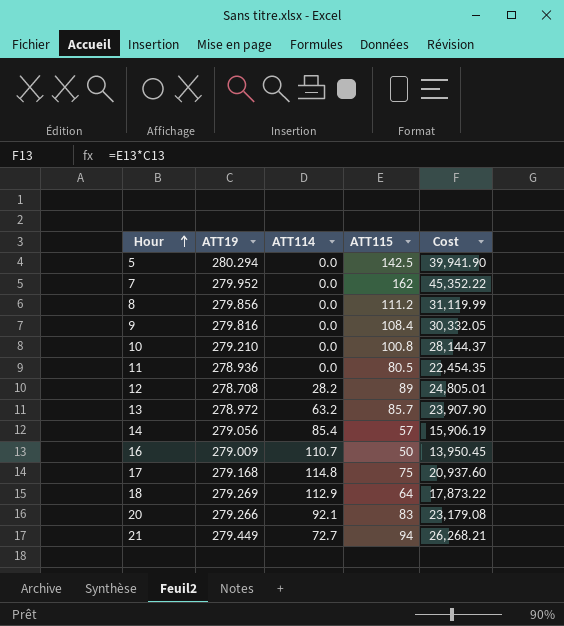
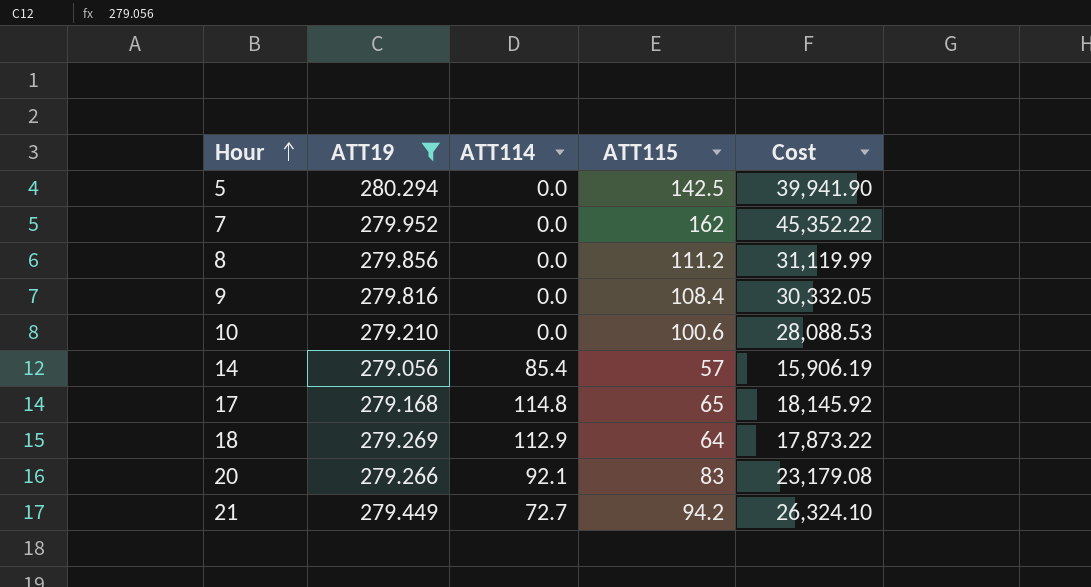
filter: none -> ATT19 >= 279.056
10 | ATT115: 100.8 -> 100.6
10 | Cost: 28,144.37 -> 28,088.53
17 | ATT115: 75 -> 65
17 | Cost: 20,937.60 -> 18,145.92
21 | ATT115: 94 -> 94.2
21 | Cost: 26,268.21 -> 26,324.10

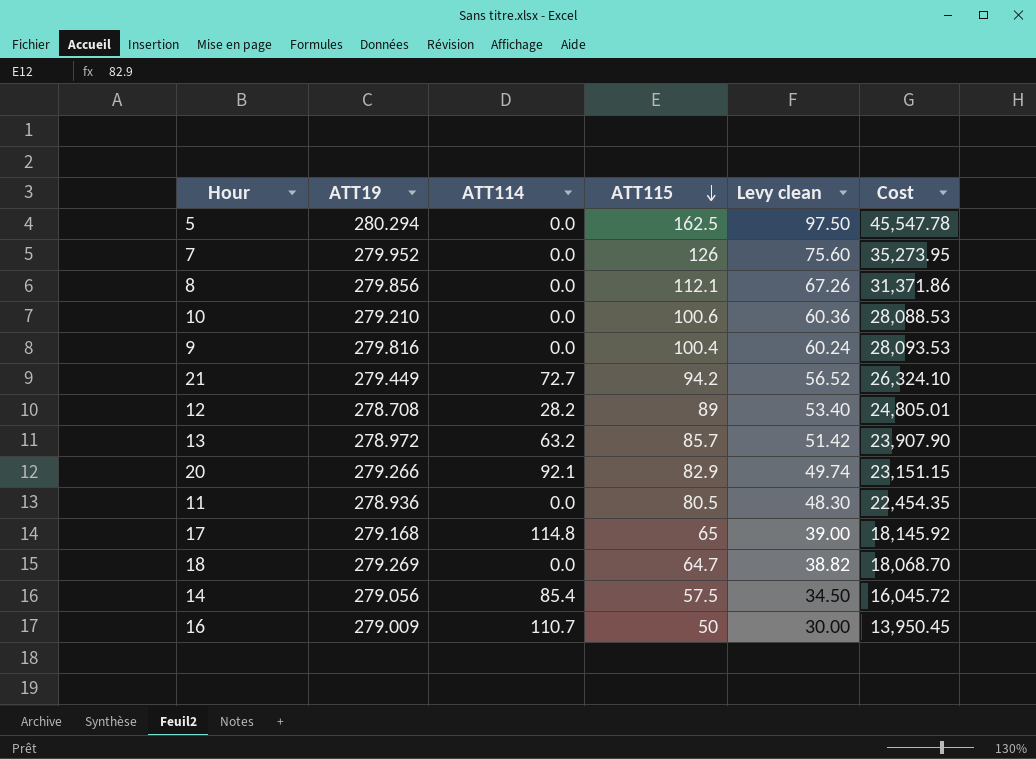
filter: ATT19 >= 279.056 -> none
row order: Hour ascending -> ATT115 descending
column Levy clean | formula: none -> [ATT115] * 0.6
5 | ATT115: 142.5 -> 162.5
5 | Cost: 39,941.90 -> 45,547.78
7 | ATT115: 162 -> 126
7 | Cost: 45,352.22 -> 35,273.95
8 | ATT115: 111.2 -> 112.1
8 | Cost: 31,119.99 -> 31,371.86
9 | ATT115: 108.4 -> 100.4
9 | Cost: 30,332.05 -> 28,093.53
20 | ATT115: 83 -> 82.9
20 | Cost: 23,179.08 -> 23,151.15
18 | ATT114: 112.9 -> 0.0
18 | ATT115: 64 -> 64.7
18 | Cost: 17,873.22 -> 18,068.70
14 | ATT115: 57 -> 57.5
14 | Cost: 15,906.19 -> 16,045.72

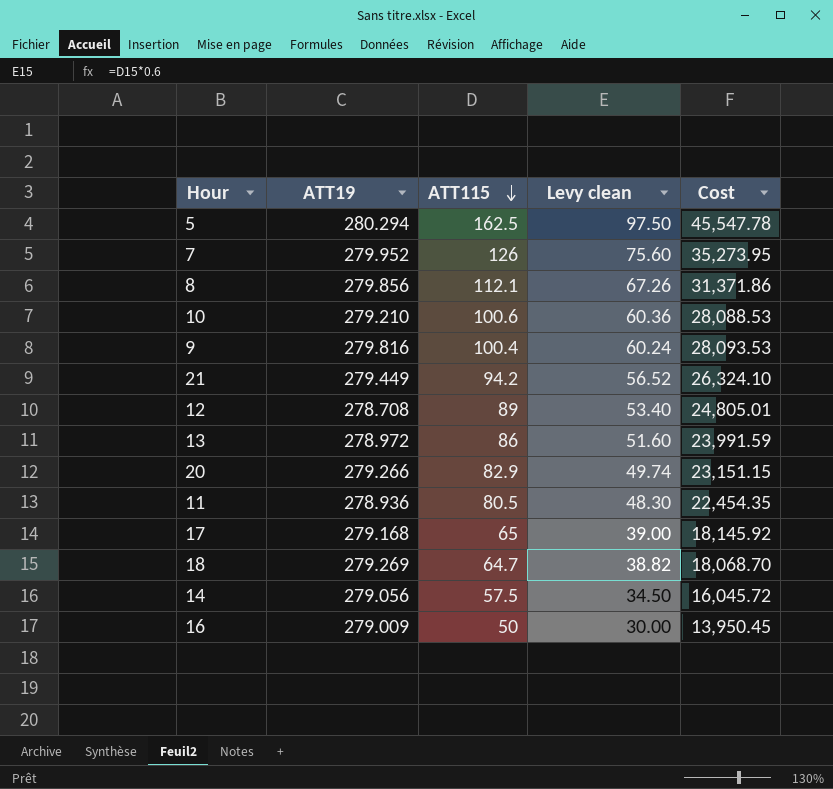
column ATT114 | position: 3 -> none
13 | ATT115: 85.7 -> 86
13 | Levy clean: 51.42 -> 51.60
13 | Cost: 23,907.90 -> 23,991.59

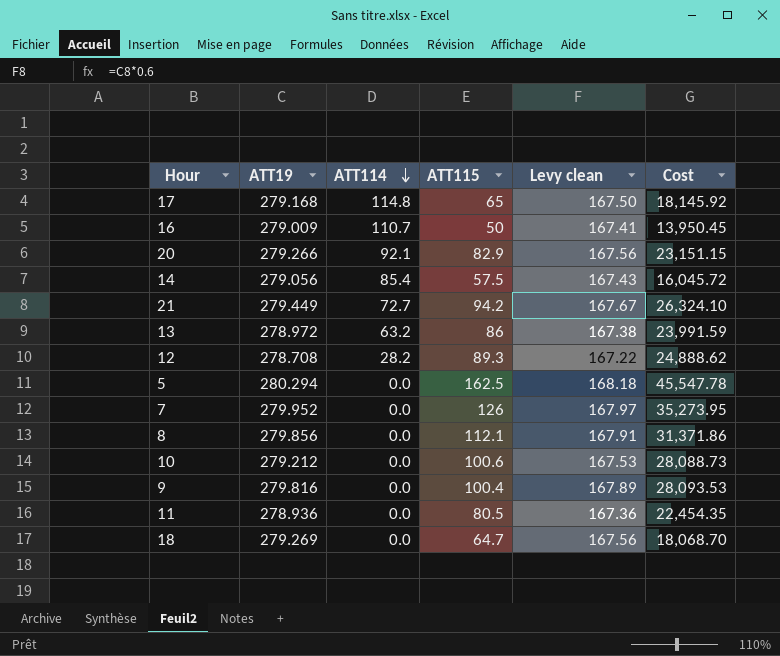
row order: ATT115 descending -> ATT114 descending
column ATT114 | position: none -> 3
column Levy clean | formula: [ATT115] * 0.6 -> [ATT19] * 0.6
12 | ATT115: 89 -> 89.3
12 | Cost: 24,805.01 -> 24,888.62
10 | ATT19: 279.210 -> 279.212
10 | Cost: 28,088.53 -> 28,088.73

